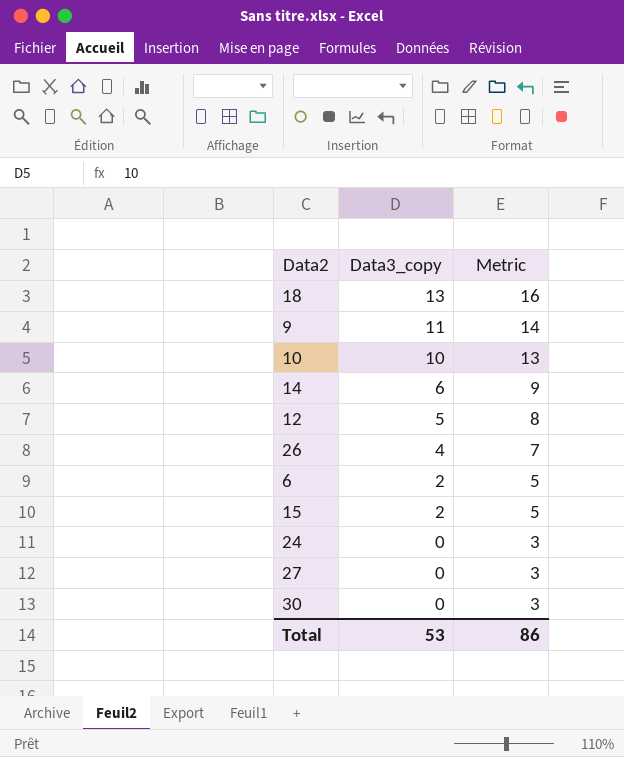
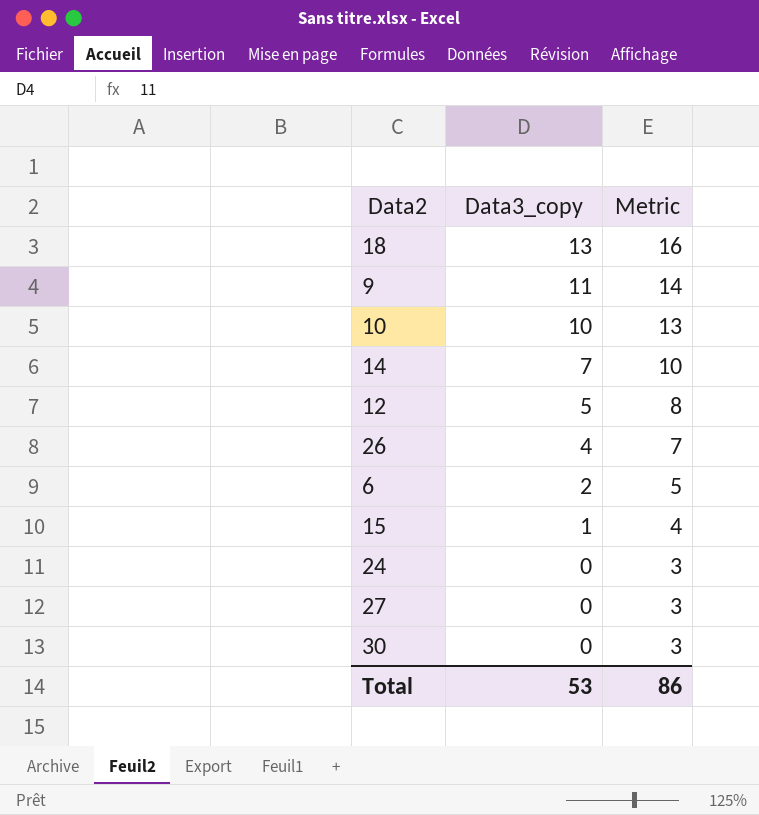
14 | Data3_copy: 6 -> 7
14 | Metric: 9 -> 10
15 | Data3_copy: 2 -> 1
15 | Metric: 5 -> 4

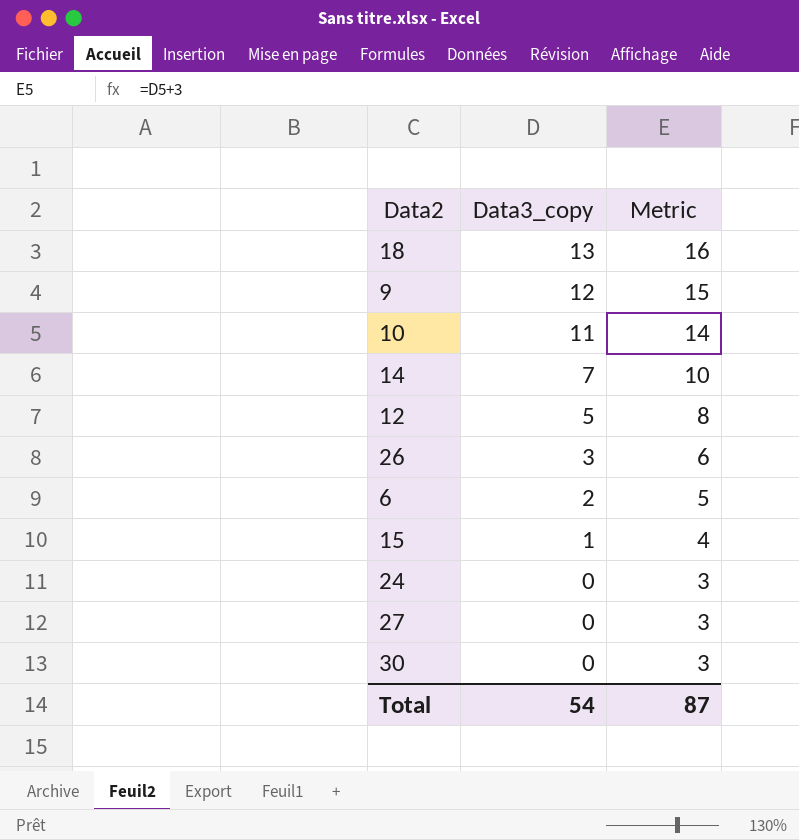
9 | Data3_copy: 11 -> 12
9 | Metric: 14 -> 15
10 | Data3_copy: 10 -> 11
10 | Metric: 13 -> 14
26 | Data3_copy: 4 -> 3
26 | Metric: 7 -> 6
Total | Data3_copy: 53 -> 54
Total | Metric: 86 -> 87

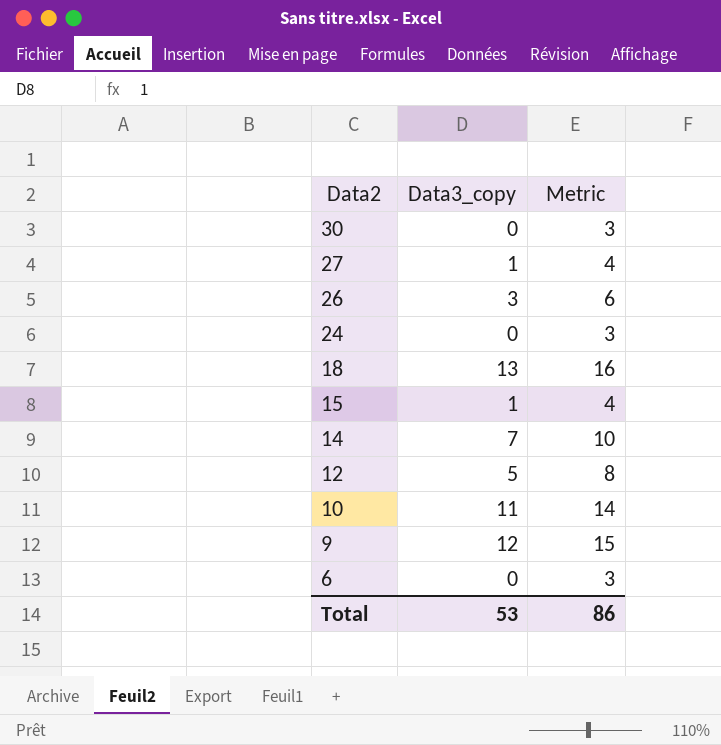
row order: Data3_copy descending -> Data2 descending
27 | Data3_copy: 0 -> 1
27 | Metric: 3 -> 4
6 | Data3_copy: 2 -> 0
6 | Metric: 5 -> 3
Total | Data3_copy: 54 -> 53
Total | Metric: 87 -> 86

